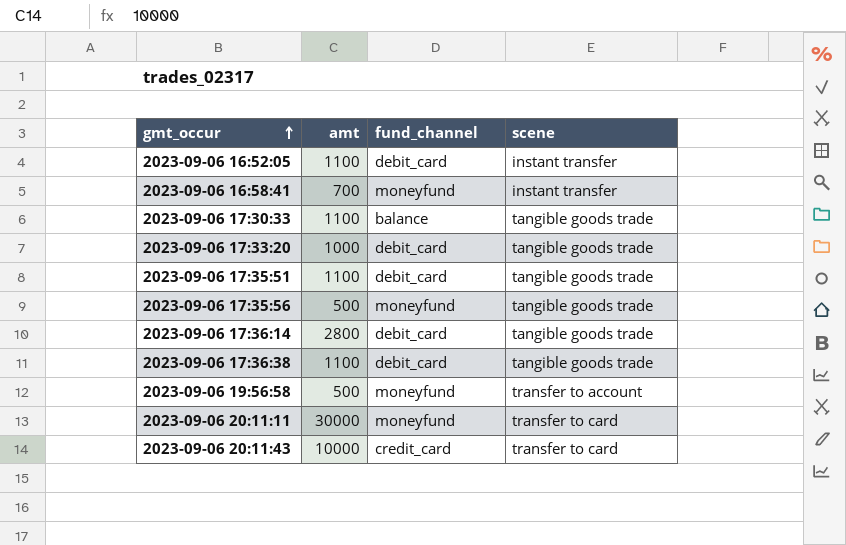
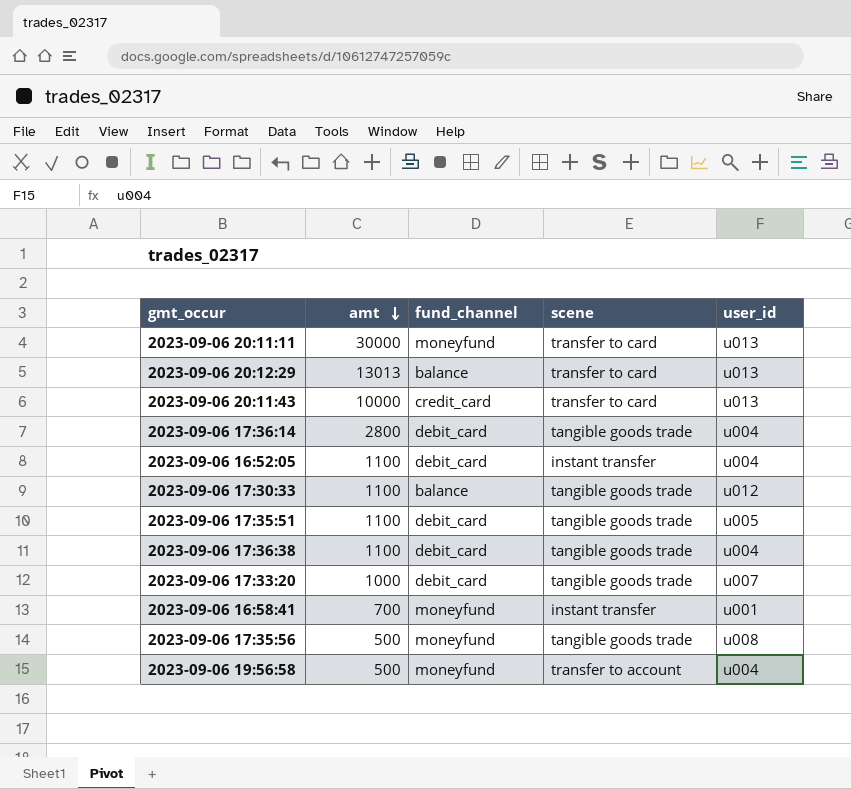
row order: gmt_occur ascending -> amt descending
column user_id | position: none -> 5
row 2023-09-06 20:12:29: none -> 13013 | balance | transfer to card | u013

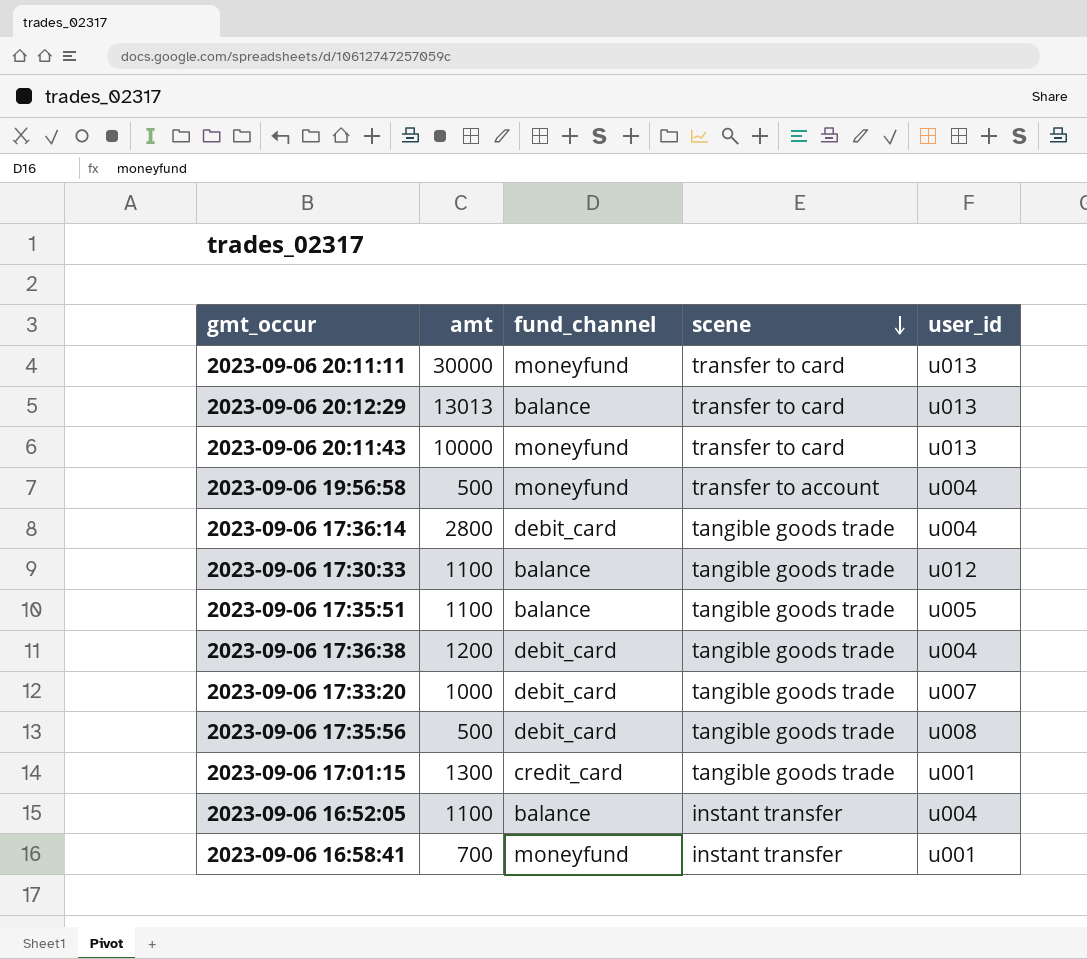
row order: amt descending -> scene descending
2023-09-06 20:11:43 | fund_channel: credit_card -> moneyfund
2023-09-06 17:35:51 | fund_channel: debit_card -> balance
2023-09-06 17:36:38 | amt: 1100 -> 1200
2023-09-06 17:35:56 | fund_channel: moneyfund -> debit_card
row 2023-09-06 17:01:15: none -> 1300 | credit_card | tangible goods trade | u001
2023-09-06 16:52:05 | fund_channel: debit_card -> balance

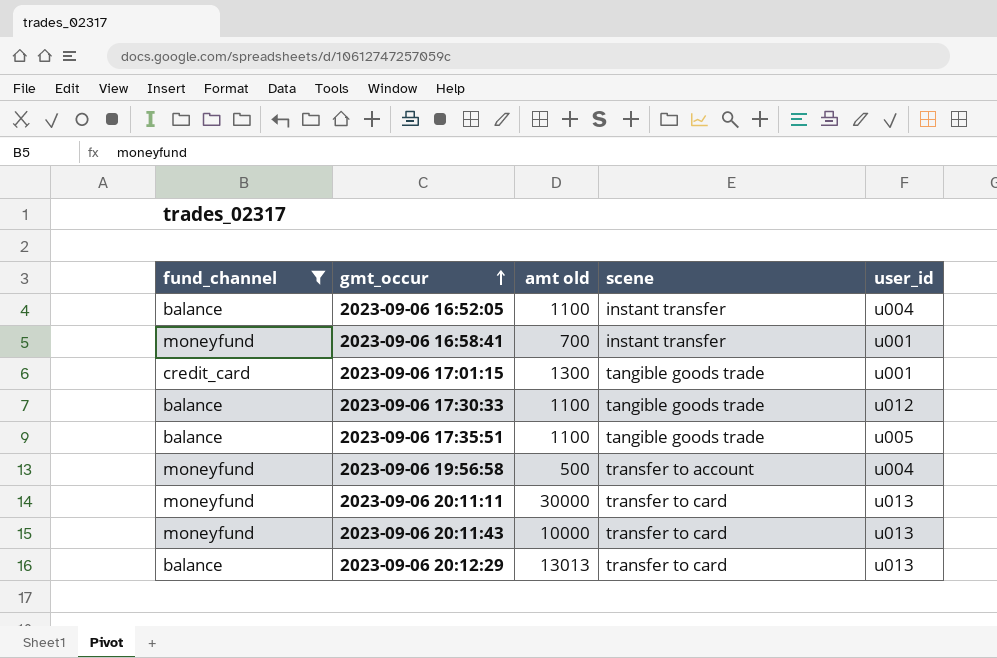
filter: none -> fund_channel != debit_card
row order: scene descending -> gmt_occur ascending
column fund_channel | position: 3 -> 1
column name: amt -> amt old

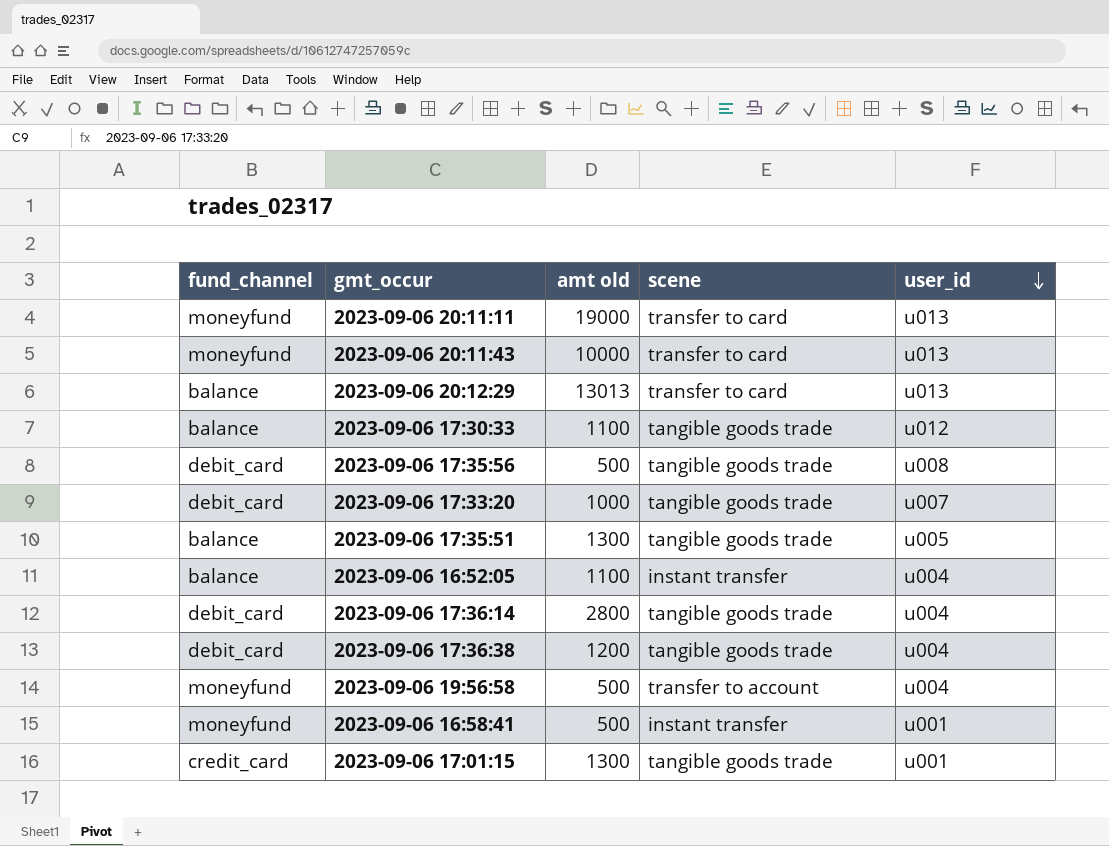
filter: fund_channel != debit_card -> none
row order: gmt_occur ascending -> user_id descending
2023-09-06 20:11:11 | amt old: 30000 -> 19000
2023-09-06 17:35:51 | amt old: 1100 -> 1300
2023-09-06 16:58:41 | amt old: 700 -> 500

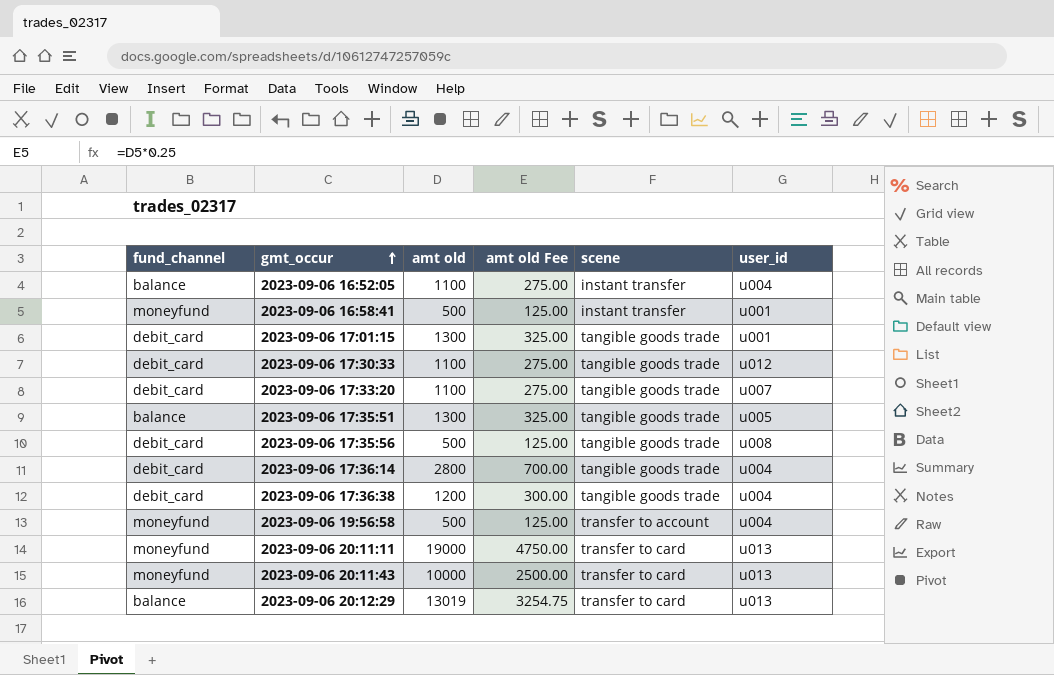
row order: user_id descending -> gmt_occur ascending
column amt old Fee | formula: none -> [amt old] * 0.25
2023-09-06 17:01:15 | fund_channel: credit_card -> debit_card
2023-09-06 17:30:33 | fund_channel: balance -> debit_card
2023-09-06 17:33:20 | amt old: 1000 -> 1100
2023-09-06 20:12:29 | amt old: 13013 -> 13019

